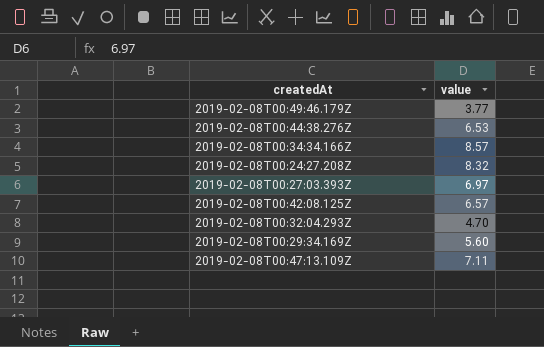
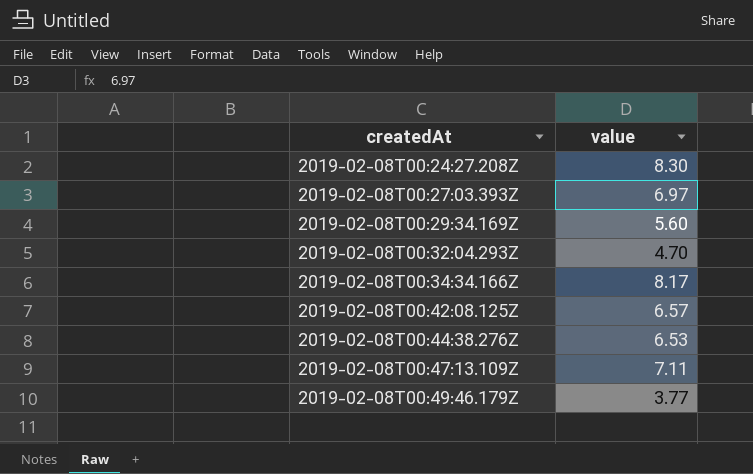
row order: none -> createdAt ascending
2019-02-08T00:24:27.208Z | value: 8.32 -> 8.30
2019-02-08T00:34:34.166Z | value: 8.57 -> 8.17

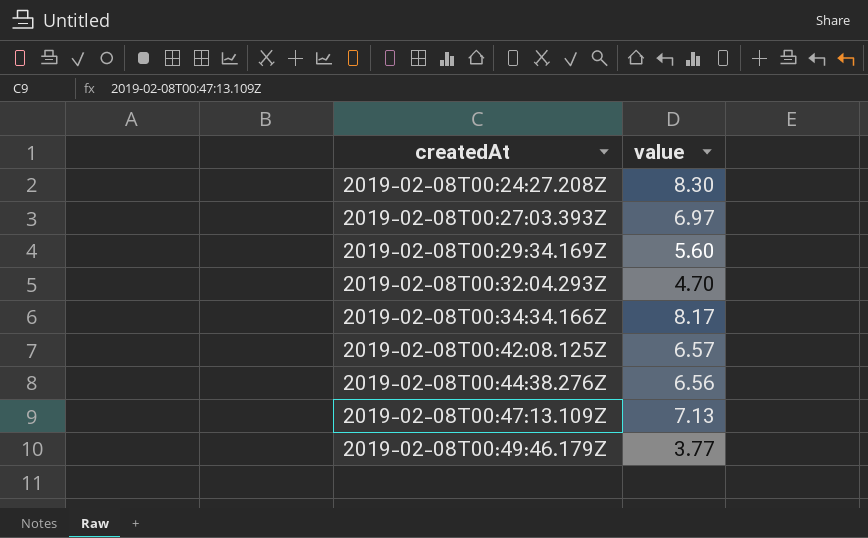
2019-02-08T00:44:38.276Z | value: 6.53 -> 6.56
2019-02-08T00:47:13.109Z | value: 7.11 -> 7.13

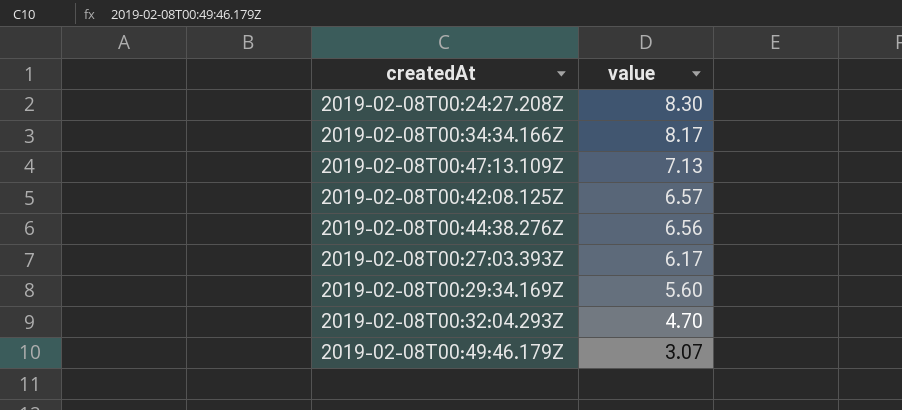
row order: createdAt ascending -> value descending
2019-02-08T00:27:03.393Z | value: 6.97 -> 6.17
2019-02-08T00:49:46.179Z | value: 3.77 -> 3.07

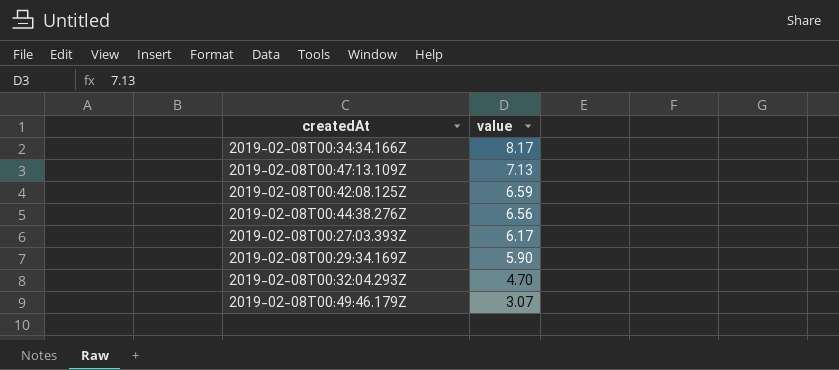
row 2019-02-08T00:24:27.208Z: 8.30 -> none
2019-02-08T00:42:08.125Z | value: 6.57 -> 6.59
2019-02-08T00:29:34.169Z | value: 5.60 -> 5.90

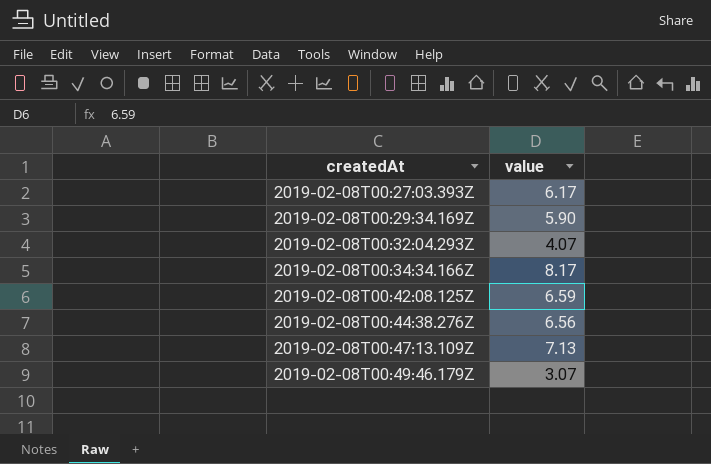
row order: value descending -> createdAt ascending
2019-02-08T00:32:04.293Z | value: 4.70 -> 4.07

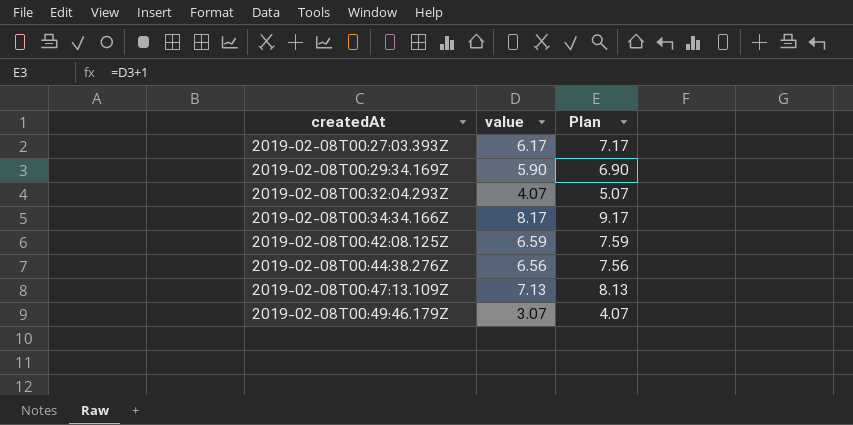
column Plan | formula: none -> [value] + 1

